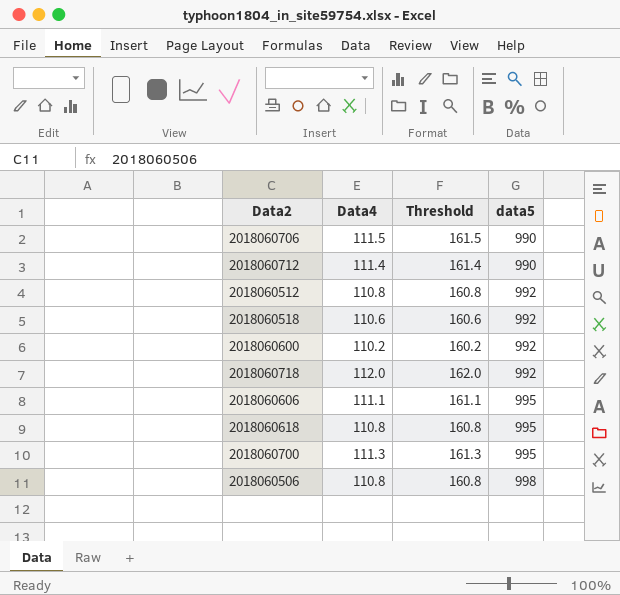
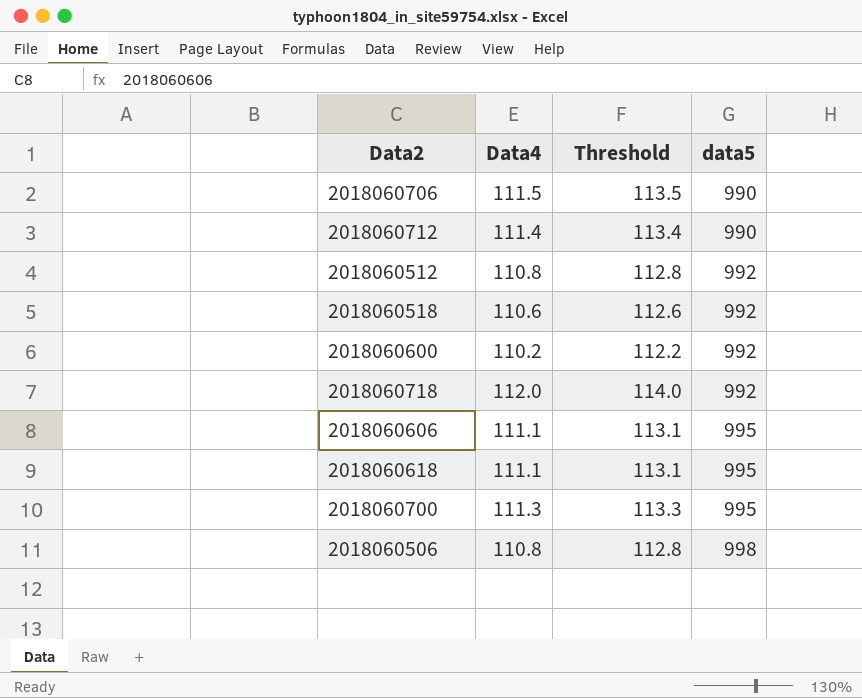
column Threshold | formula: [Data4] + 50 -> [Data4] + 2
2018060618 | Data4: 110.8 -> 111.1

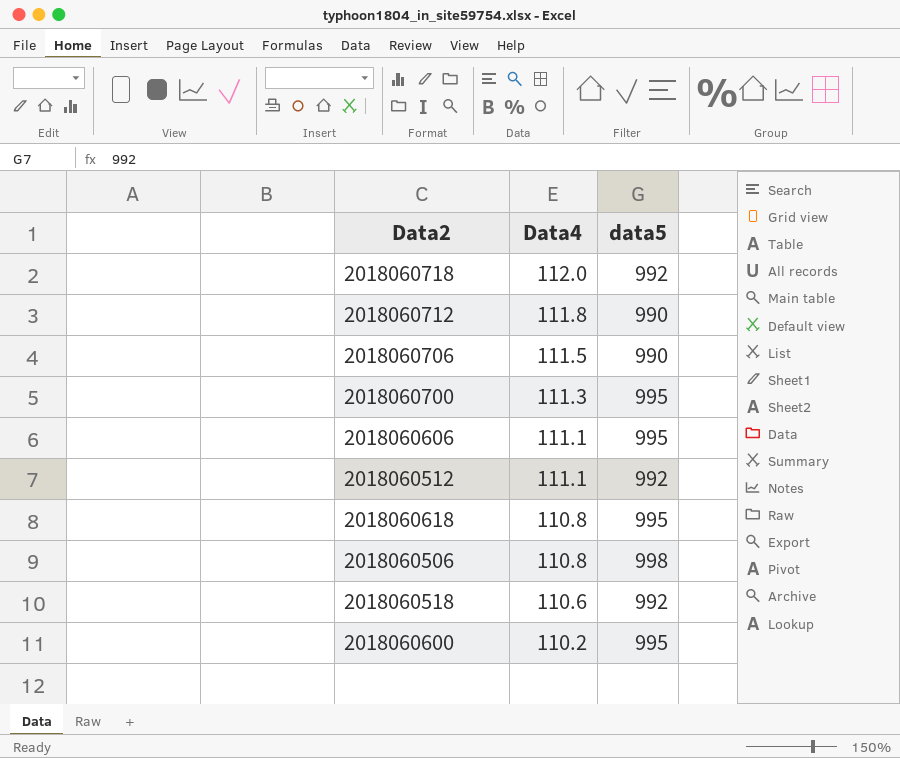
row order: data5 ascending -> Data4 descending
column Threshold | formula: [Data4] + 2 -> none
2018060712 | Data4: 111.4 -> 111.8
2018060512 | Data4: 110.8 -> 111.1
2018060618 | Data4: 111.1 -> 110.8
2018060600 | data5: 992 -> 995

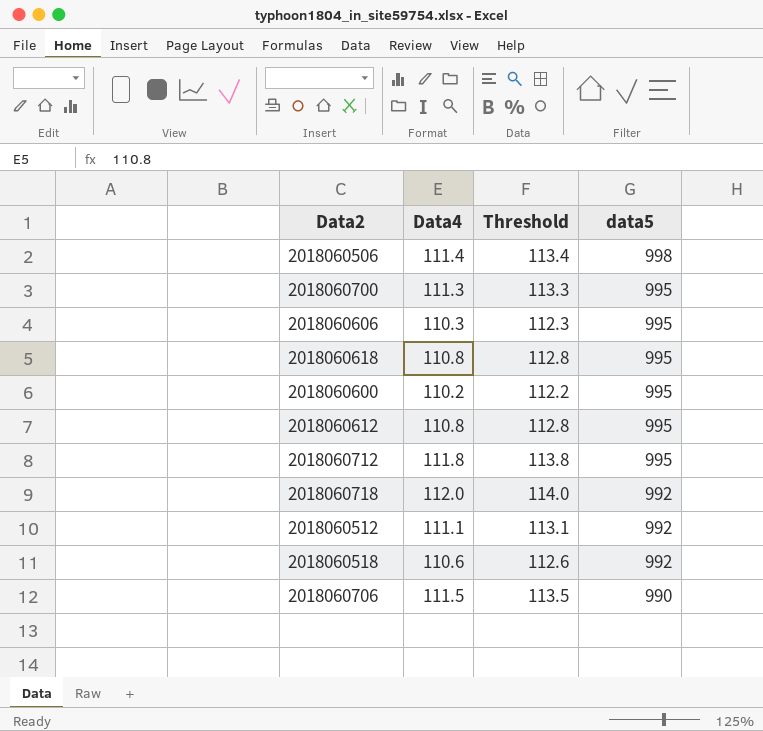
row order: Data4 descending -> data5 descending
column Threshold | formula: none -> [Data4] + 2
2018060506 | Data4: 110.8 -> 111.4
2018060606 | Data4: 111.1 -> 110.3
row 2018060612: none -> 110.8 | 112.8 | 995
2018060712 | data5: 990 -> 995

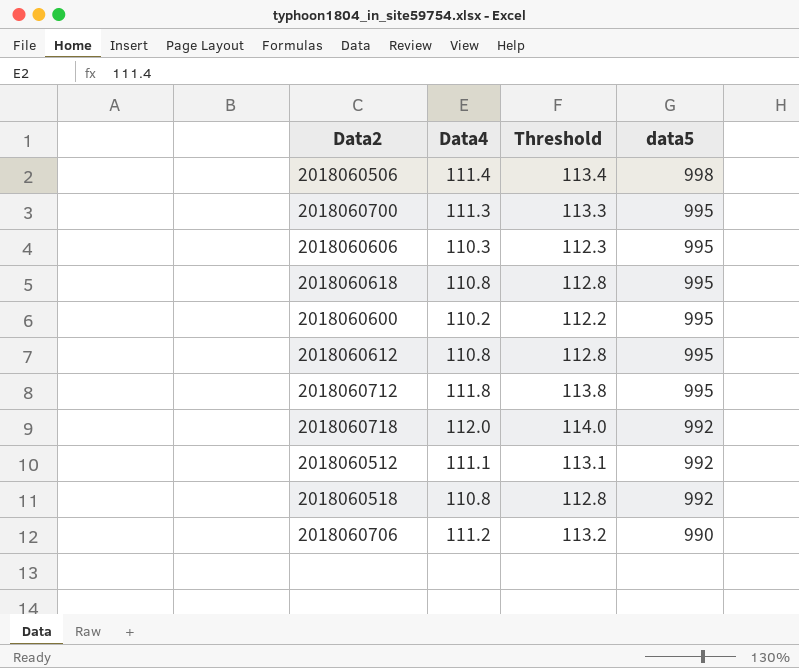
2018060518 | Data4: 110.6 -> 110.8
2018060518 | Threshold: 112.6 -> 112.8
2018060706 | Data4: 111.5 -> 111.2
2018060706 | Threshold: 113.5 -> 113.2

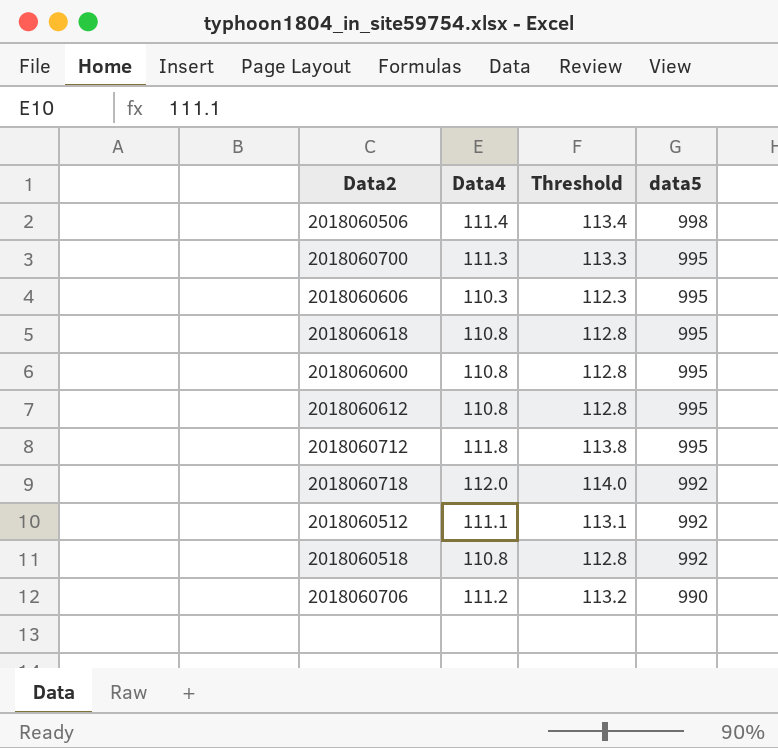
2018060600 | Data4: 110.2 -> 110.8
2018060600 | Threshold: 112.2 -> 112.8

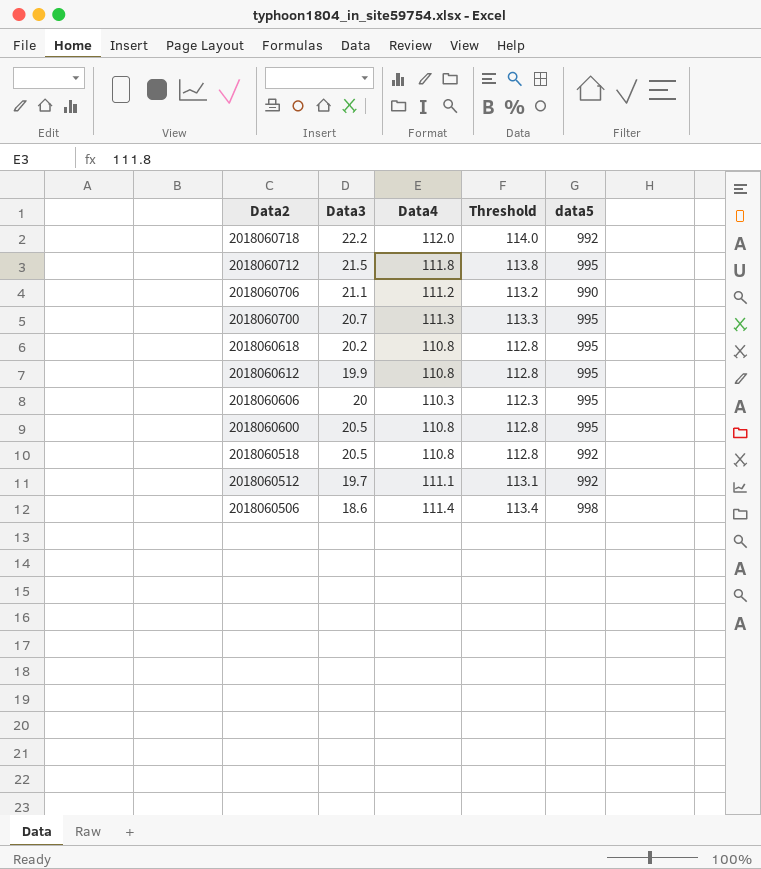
row order: data5 descending -> Data2 descending
column Data3 | position: none -> 2

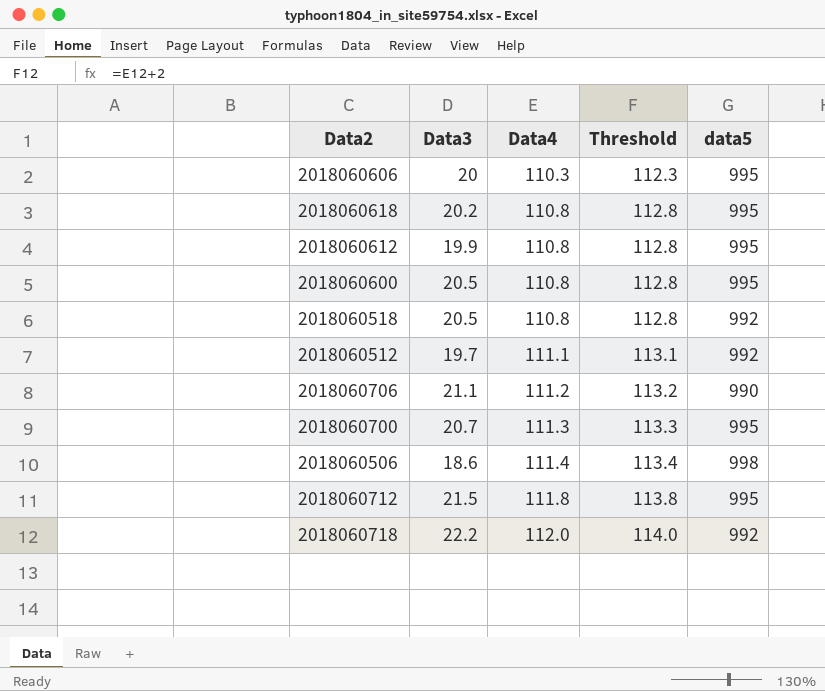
row order: Data2 descending -> Data4 ascending

